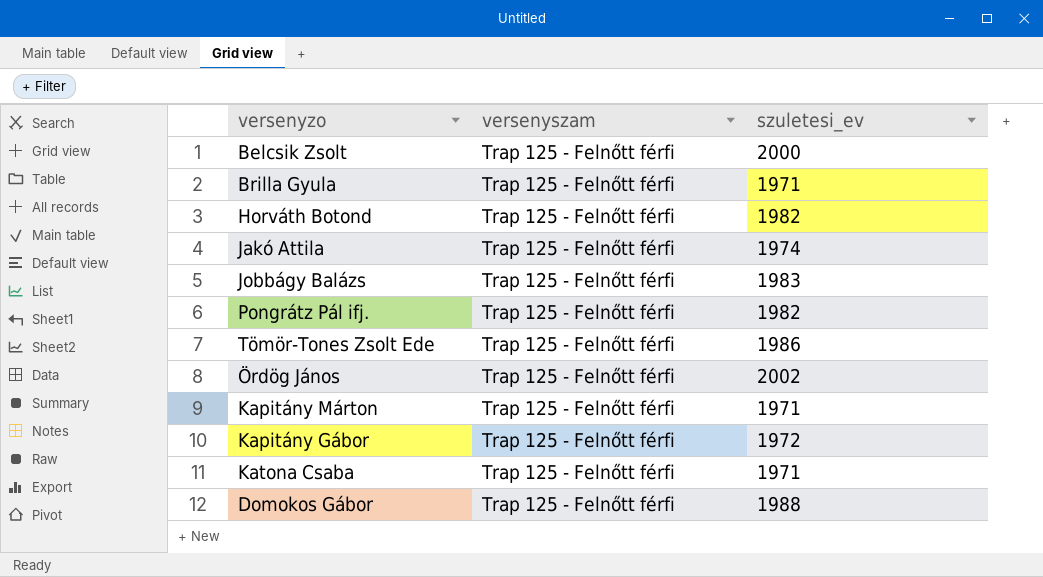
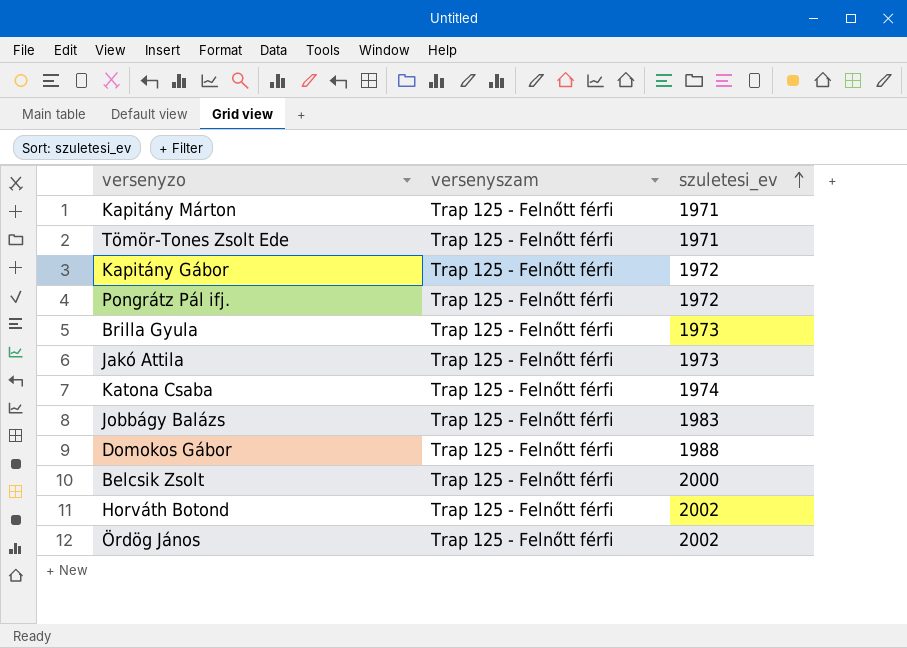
row order: none -> szuletesi_ev ascending
Tömör-Tones Zsolt Ede | szuletesi_ev: 1986 -> 1971
Pongrátz Pál ifj. | szuletesi_ev: 1982 -> 1972
Brilla Gyula | szuletesi_ev: 1971 -> 1973
Jakó Attila | szuletesi_ev: 1974 -> 1973
Katona Csaba | szuletesi_ev: 1971 -> 1974
Horváth Botond | szuletesi_ev: 1982 -> 2002

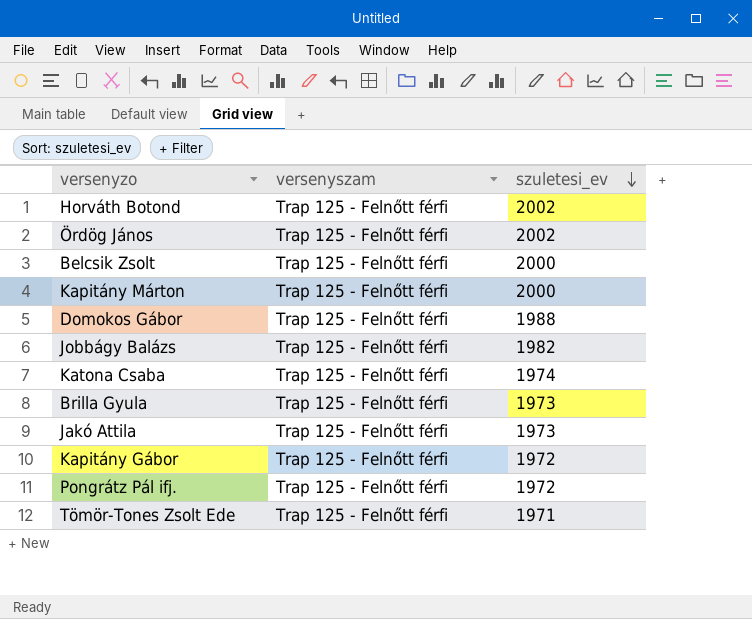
row order: szuletesi_ev ascending -> szuletesi_ev descending
Kapitány Márton | szuletesi_ev: 1971 -> 2000
Jobbágy Balázs | szuletesi_ev: 1983 -> 1982

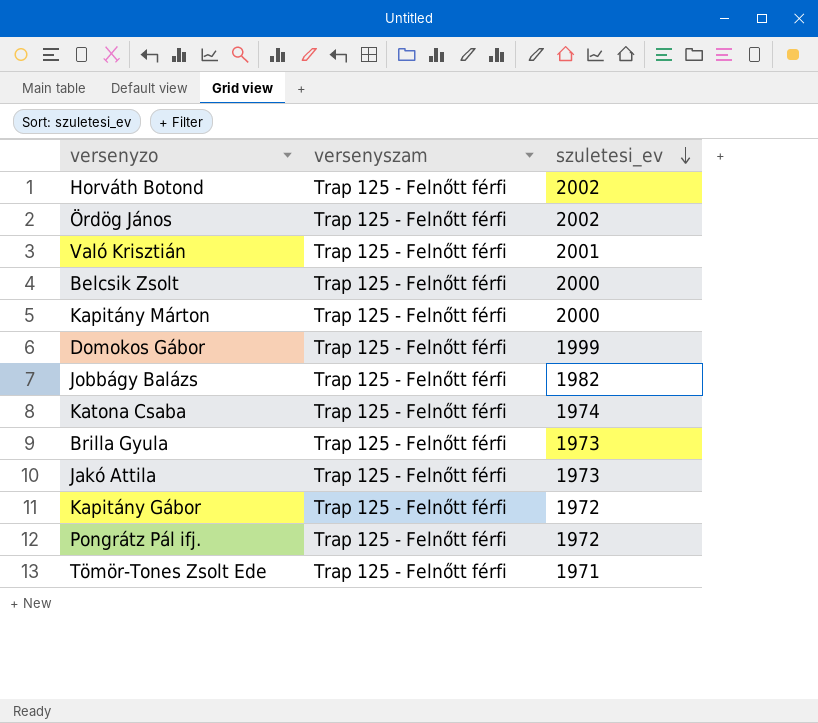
row Való Krisztián: none -> Trap 125 - Felnőtt férfi | 2001
Domokos Gábor | szuletesi_ev: 1988 -> 1999

